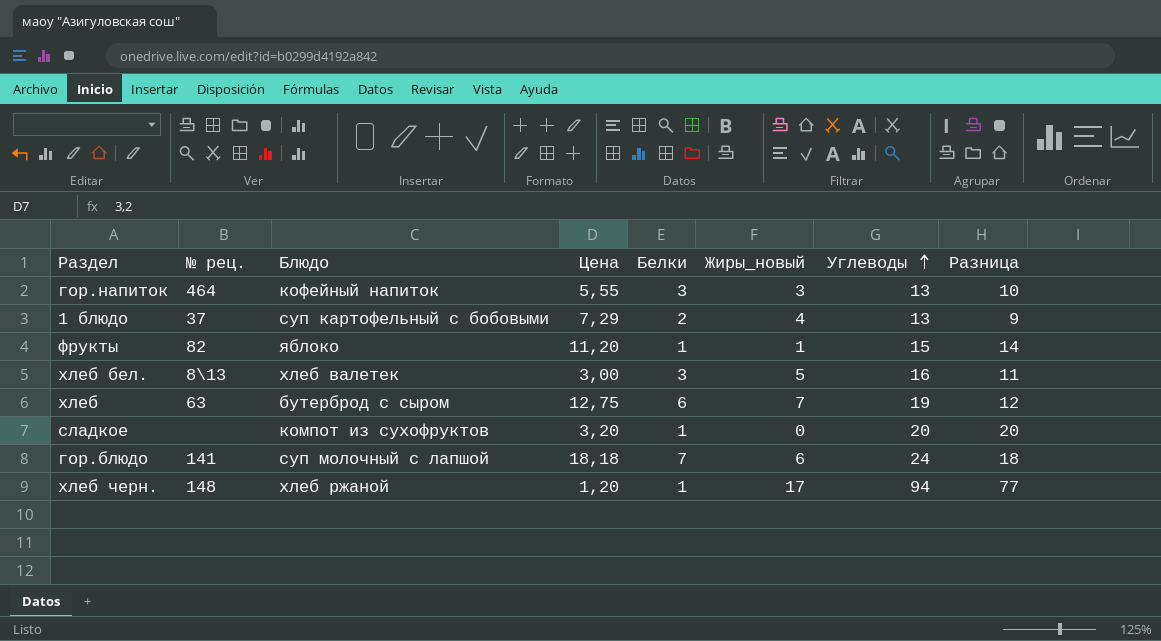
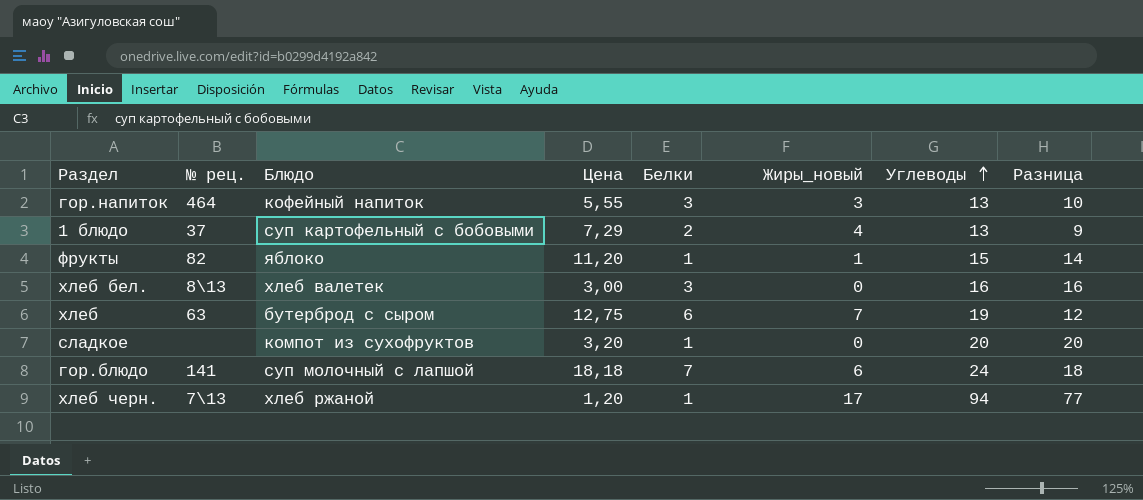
хлеб бел. | Жиры_новый: 5 -> 0
хлеб бел. | Разница: 11 -> 16
хлеб черн. | № рец.: 148 -> 7\13

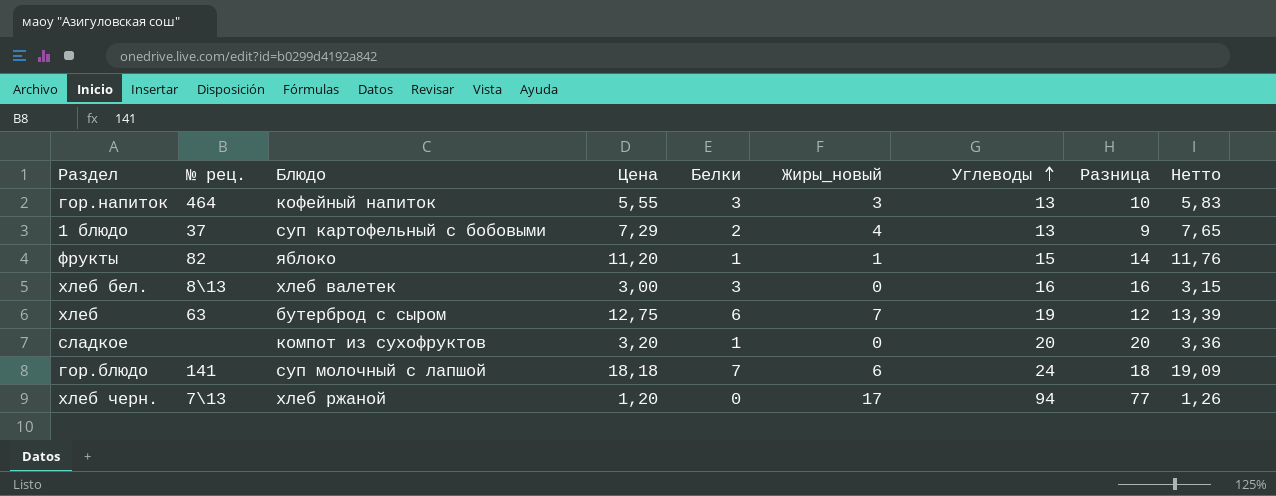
column Нетто | formula: none -> [Цена] * 1,05
хлеб черн. | Белки: 1 -> 0

